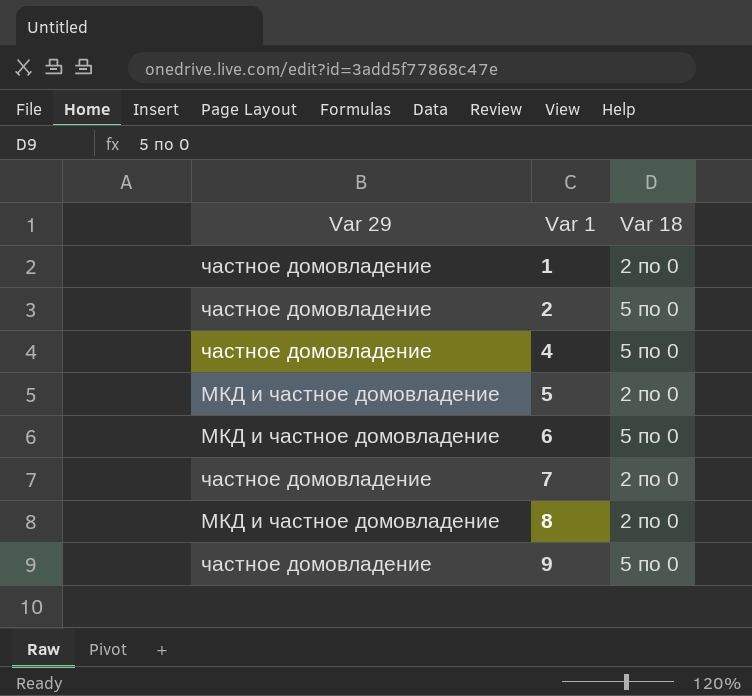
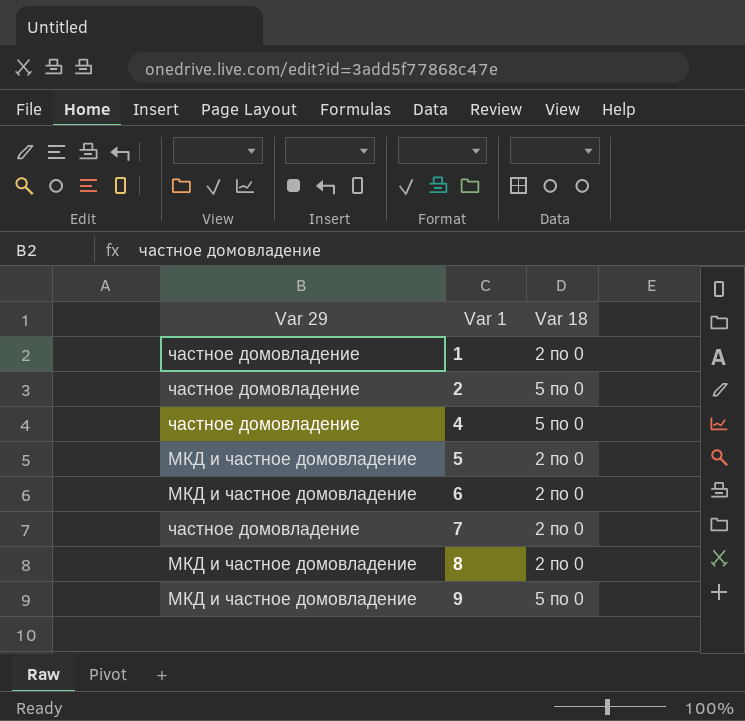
6 | Var 18: 5 по 0 -> 2 по 0
9 | Var 29: частное домовладение -> МКД и частное домовладение

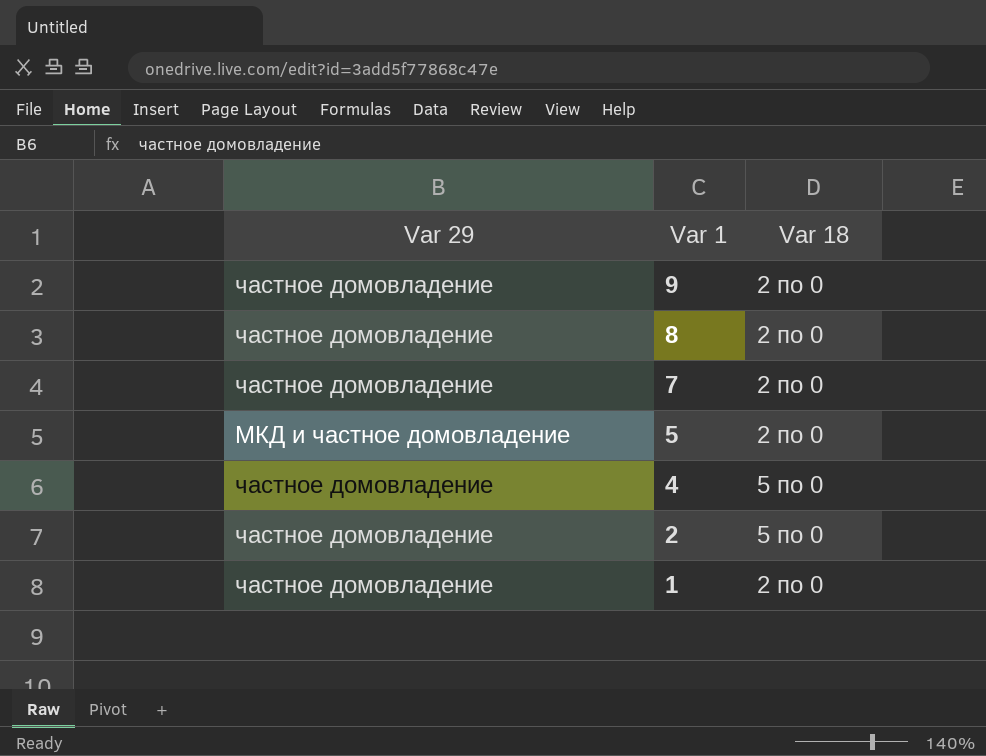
row order: Var 1 ascending -> Var 1 descending
row 6: МКД и частное домовладение | 2 по 0 -> none
9 | Var 29: МКД и частное домовладение -> частное домовладение
9 | Var 18: 5 по 0 -> 2 по 0
8 | Var 29: МКД и частное домовладение -> частное домовладение

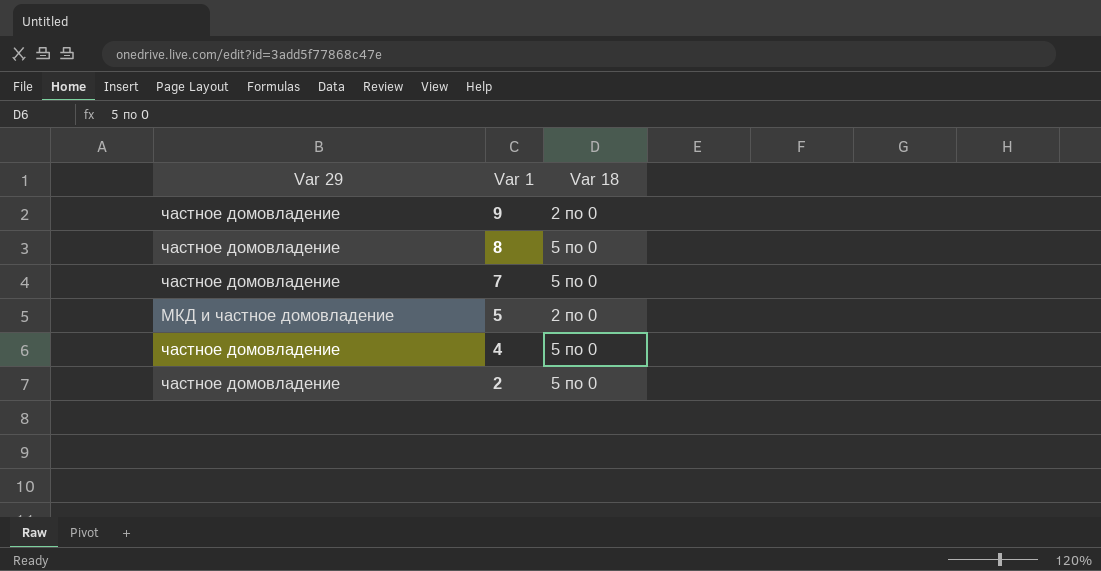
row 1: частное домовладение | 2 по 0 -> none
8 | Var 18: 2 по 0 -> 5 по 0
7 | Var 18: 2 по 0 -> 5 по 0

